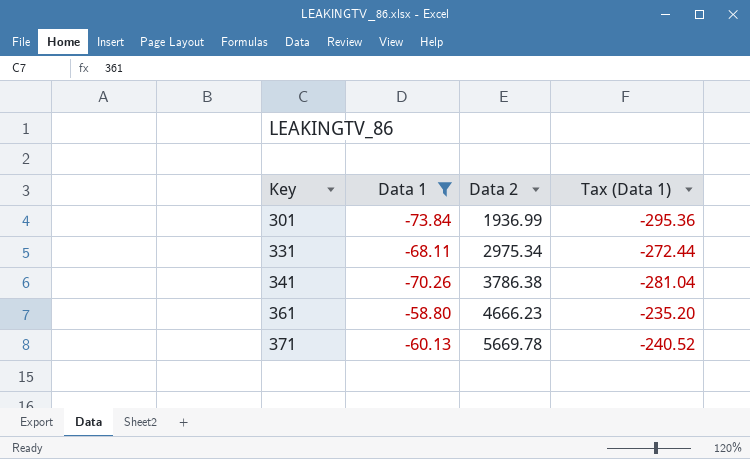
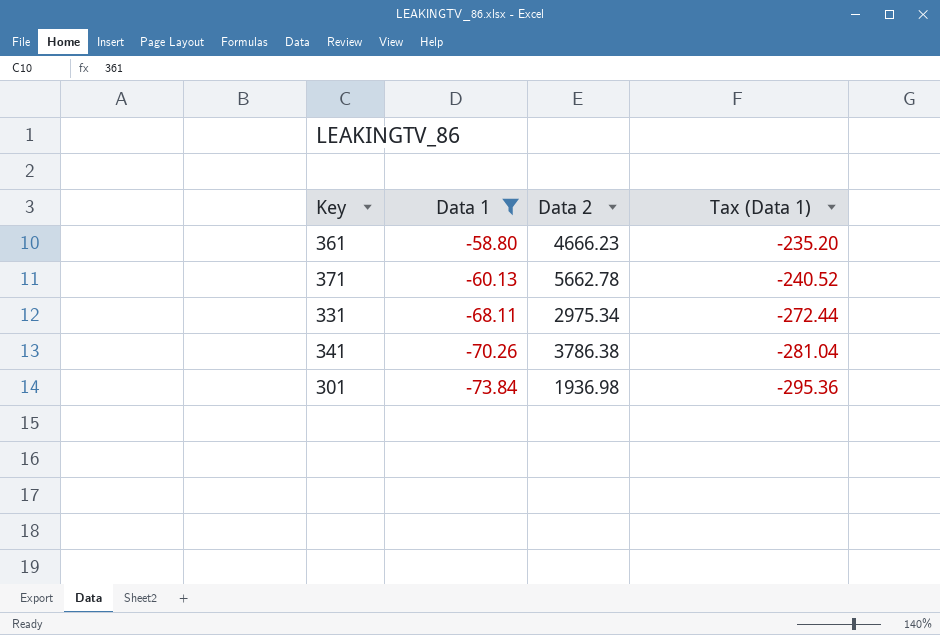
row order: Key ascending -> Data 1 descending
371 | Data 2: 5669.78 -> 5662.78
301 | Data 2: 1936.99 -> 1936.98

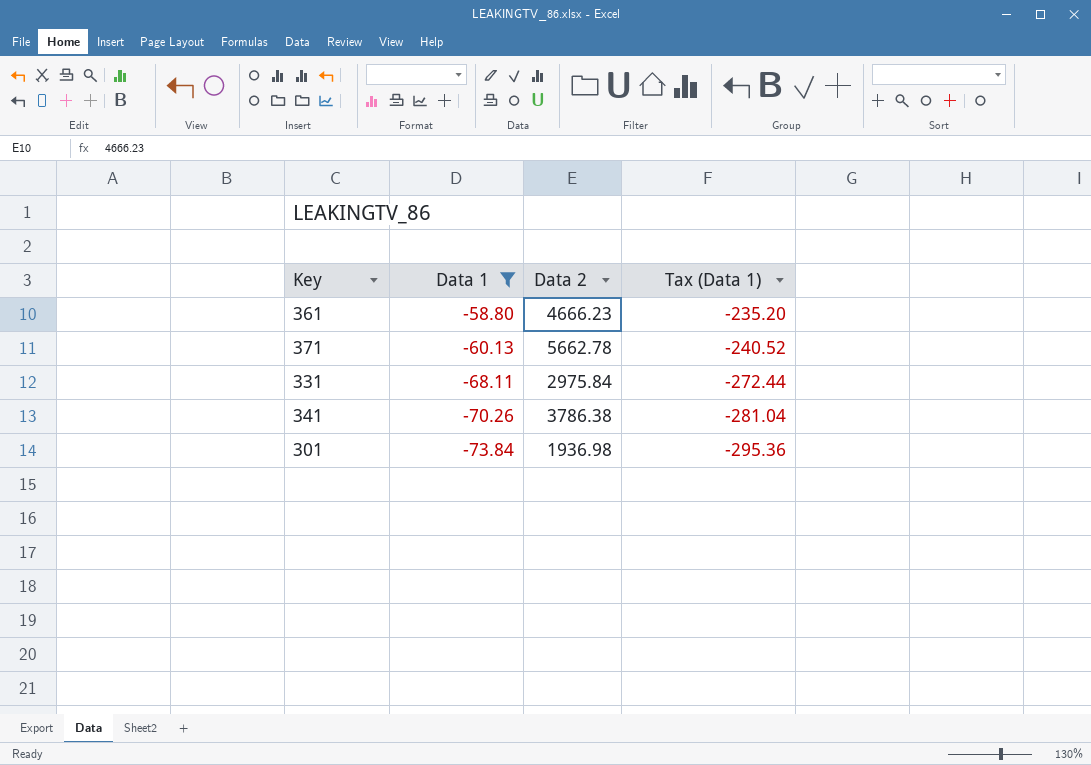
331 | Data 2: 2975.34 -> 2975.84

